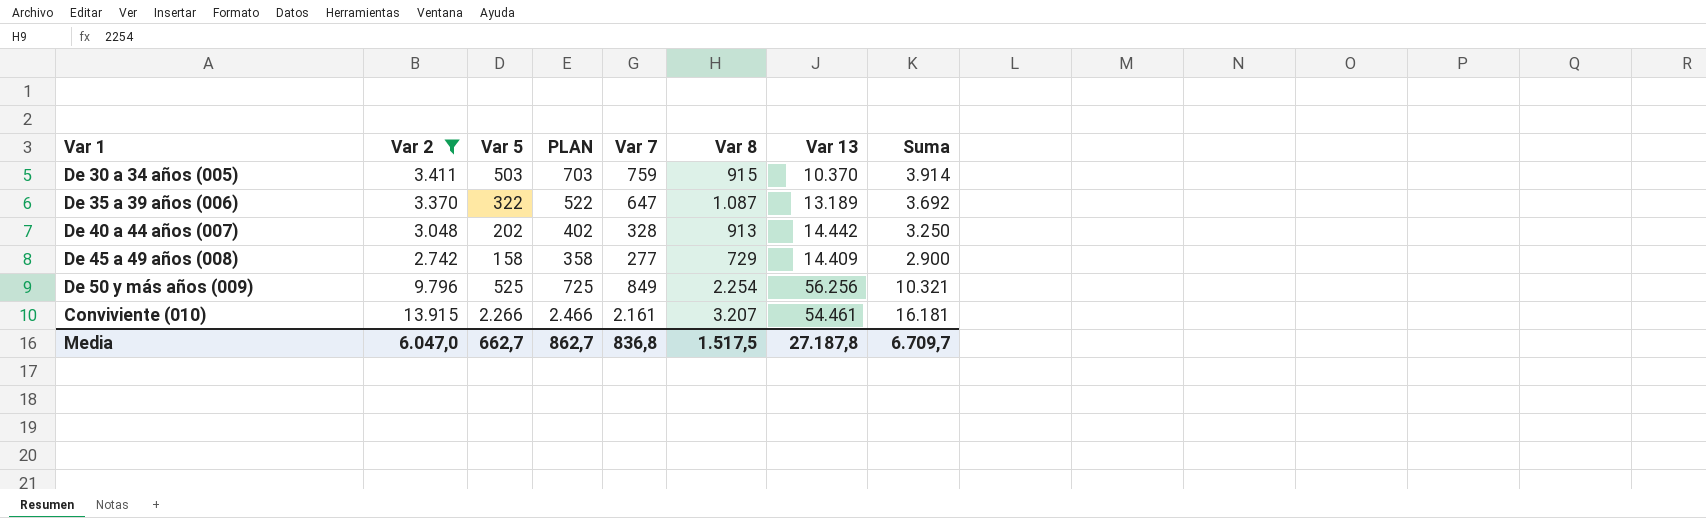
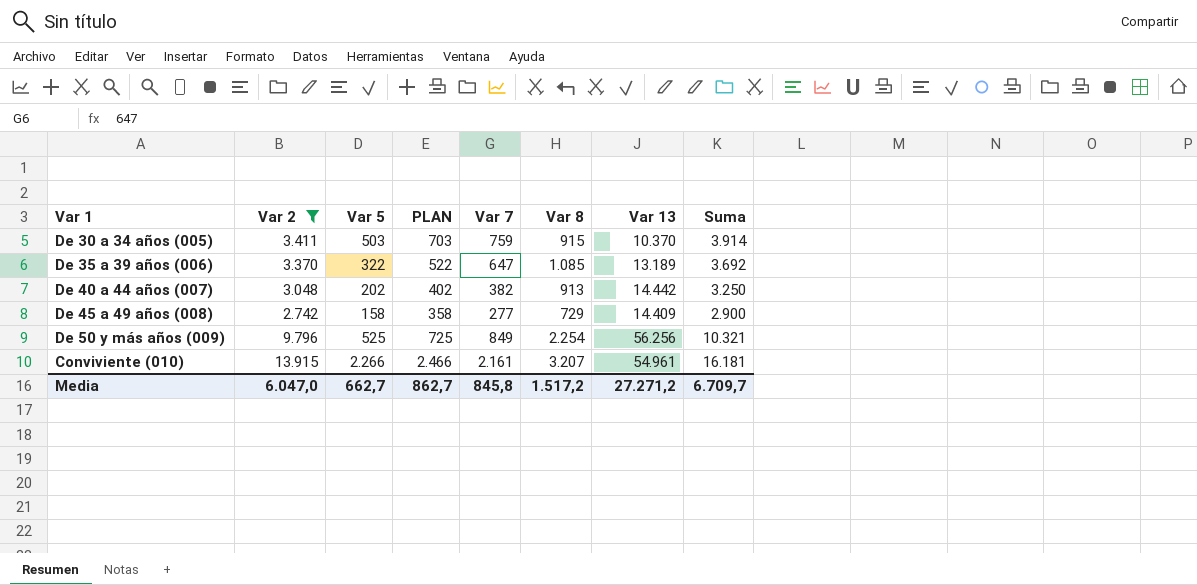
De 35 a 39 años (006) | Var 8: 1.087 -> 1.085
De 40 a 44 años (007) | Var 7: 328 -> 382
Conviviente (010) | Var 13: 54.461 -> 54.961
Media | Var 7: 836,8 -> 845,8
Media | Var 8: 1.517,5 -> 1.517,2
Media | Var 13: 27.187,8 -> 27.271,2

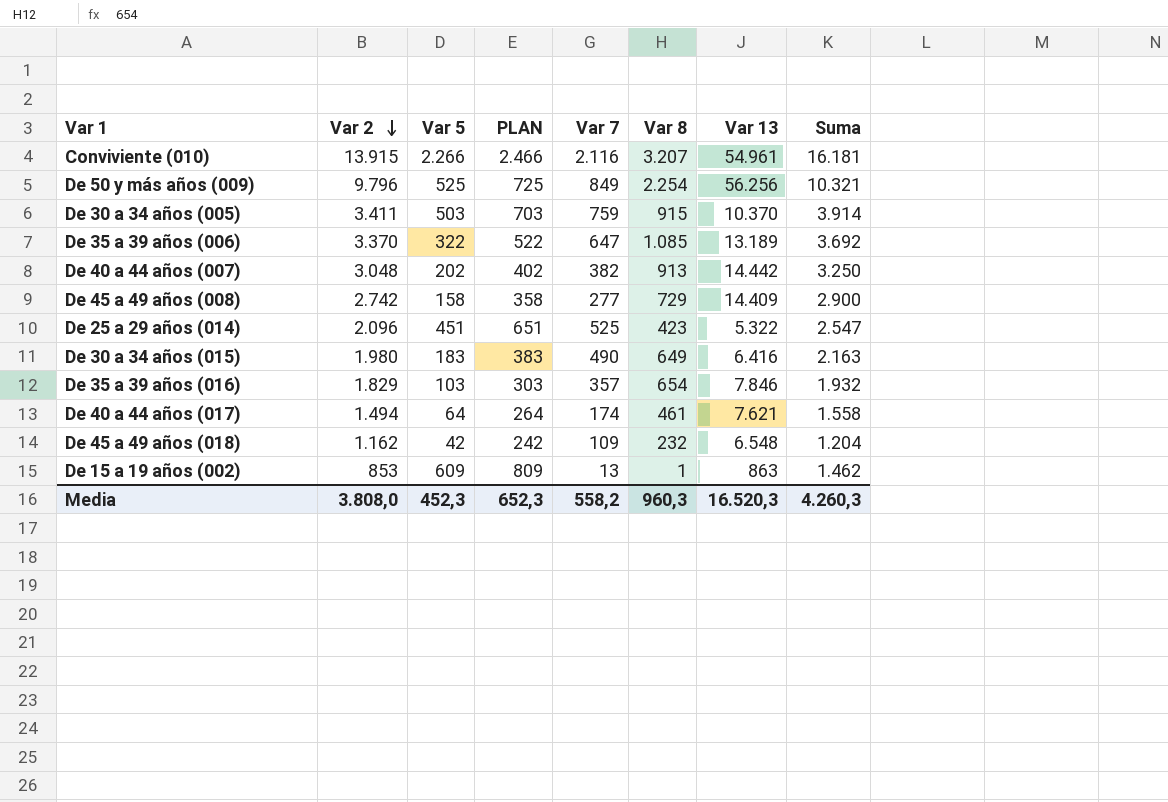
filter: Var 2 >= 2.742 -> none
row order: none -> Var 2 descending
Conviviente (010) | Var 7: 2.161 -> 2.116
Media | Var 2: 6.047,0 -> 3.808,0
Media | Var 5: 662,7 -> 452,3
Media | PLAN: 862,7 -> 652,3
Media | Var 7: 845,8 -> 558,2
Media | Var 8: 1.517,2 -> 960,3
Media | Var 13: 27.271,2 -> 16.520,3
Media | Suma: 6.709,7 -> 4.260,3

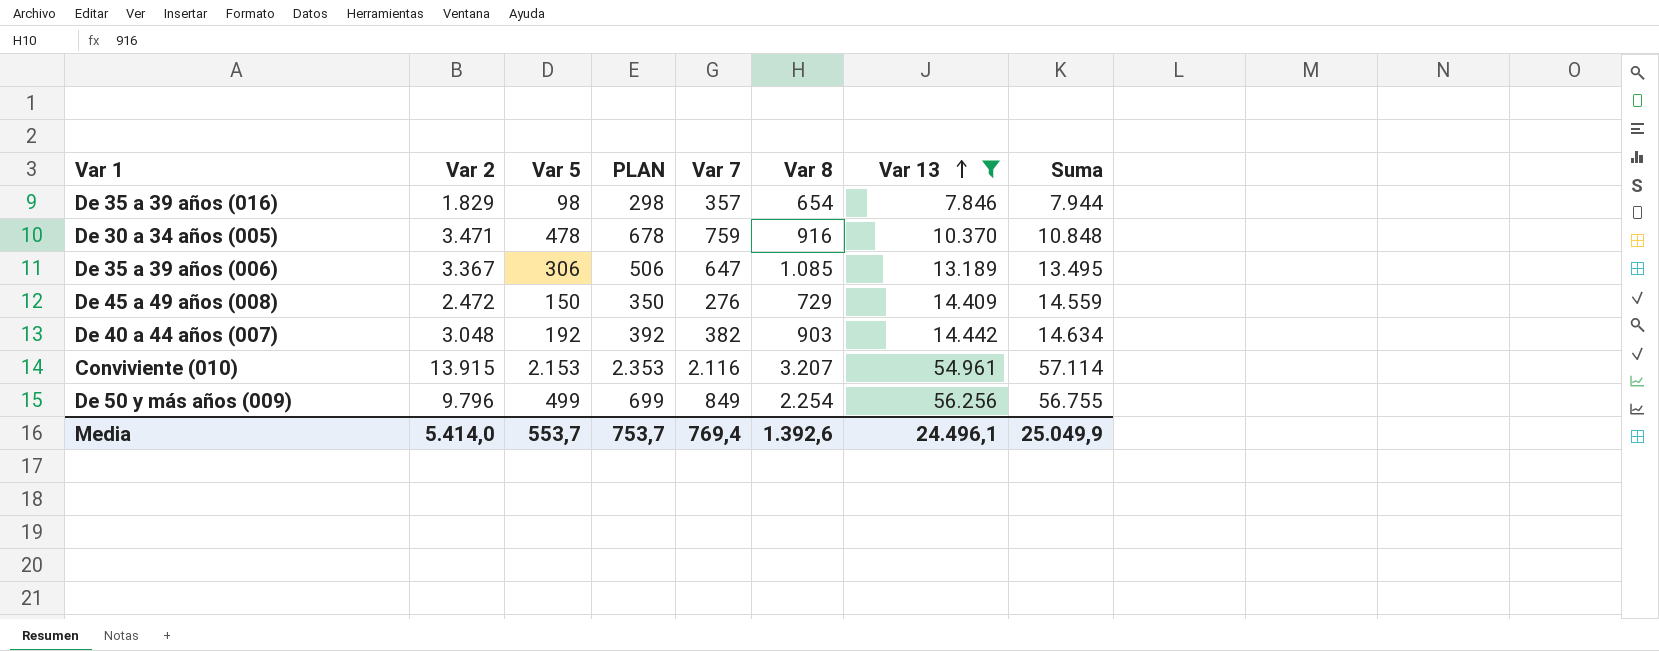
filter: none -> Var 13 >= 7.846
row order: Var 2 descending -> Var 13 ascending
column Suma | formula: [Var 2] + [Var 5] -> [Var 5] + [Var 13]
De 35 a 39 años (016) | Var 5: 103 -> 98
De 35 a 39 años (016) | PLAN: 303 -> 298
De 30 a 34 años (005) | Var 2: 3.411 -> 3.471
De 30 a 34 años (005) | Var 5: 503 -> 478
De 30 a 34 años (005) | PLAN: 703 -> 678
De 30 a 34 años (005) | Var 8: 915 -> 916
De 35 a 39 años (006) | Var 2: 3.370 -> 3.367
De 35 a 39 años (006) | Var 5: 322 -> 306
De 35 a 39 años (006) | PLAN: 522 -> 506
De 45 a 49 años (008) | Var 2: 2.742 -> 2.472
De 45 a 49 años (008) | Var 5: 158 -> 150
De 45 a 49 años (008) | PLAN: 358 -> 350
De 45 a 49 años (008) | Var 7: 277 -> 276
De 40 a 44 años (007) | Var 5: 202 -> 192
De 40 a 44 años (007) | PLAN: 402 -> 392
De 40 a 44 años (007) | Var 8: 913 -> 903
Conviviente (010) | Var 5: 2.266 -> 2.153
Conviviente (010) | PLAN: 2.466 -> 2.353
De 50 y más años (009) | Var 5: 525 -> 499
De 50 y más años (009) | PLAN: 725 -> 699
Media | Var 2: 3.808,0 -> 5.414,0
Media | Var 5: 452,3 -> 553,7
Media | PLAN: 652,3 -> 753,7
Media | Var 7: 558,2 -> 769,4
Media | Var 8: 960,3 -> 1.392,6
Media | Var 13: 16.520,3 -> 24.496,1
Media | Suma: 4.260,3 -> 25.049,9

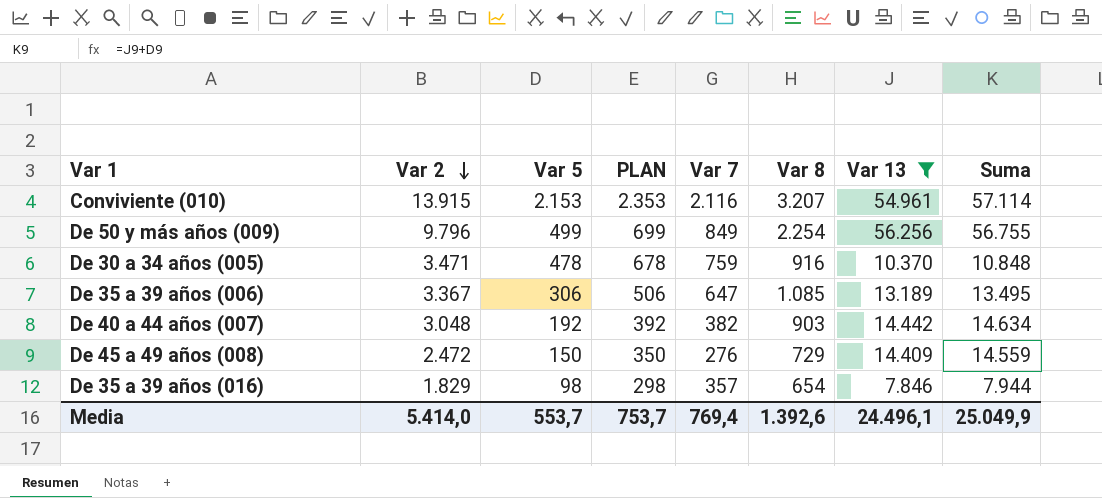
row order: Var 13 ascending -> Var 2 descending

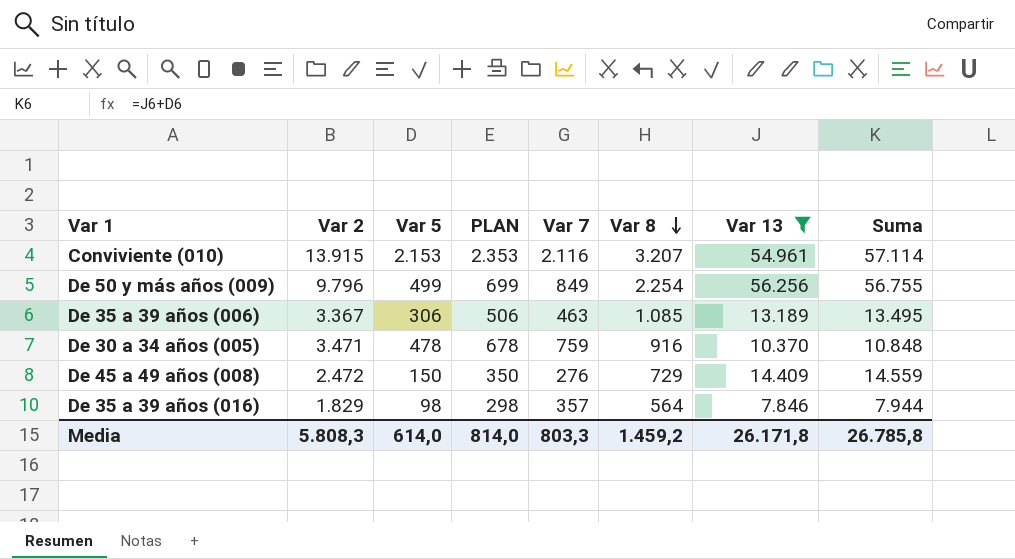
row order: Var 2 descending -> Var 8 descending
row De 40 a 44 años (007): 3.048 | 192 | 392 | 382 | 903 | 14.442 | 14.634 -> none
De 35 a 39 años (006) | Var 7: 647 -> 463
De 35 a 39 años (016) | Var 8: 654 -> 564
Media | Var 2: 5.414,0 -> 5.808,3
Media | Var 5: 553,7 -> 614,0
Media | PLAN: 753,7 -> 814,0
Media | Var 7: 769,4 -> 803,3
Media | Var 8: 1.392,6 -> 1.459,2
Media | Var 13: 24.496,1 -> 26.171,8
Media | Suma: 25.049,9 -> 26.785,8

